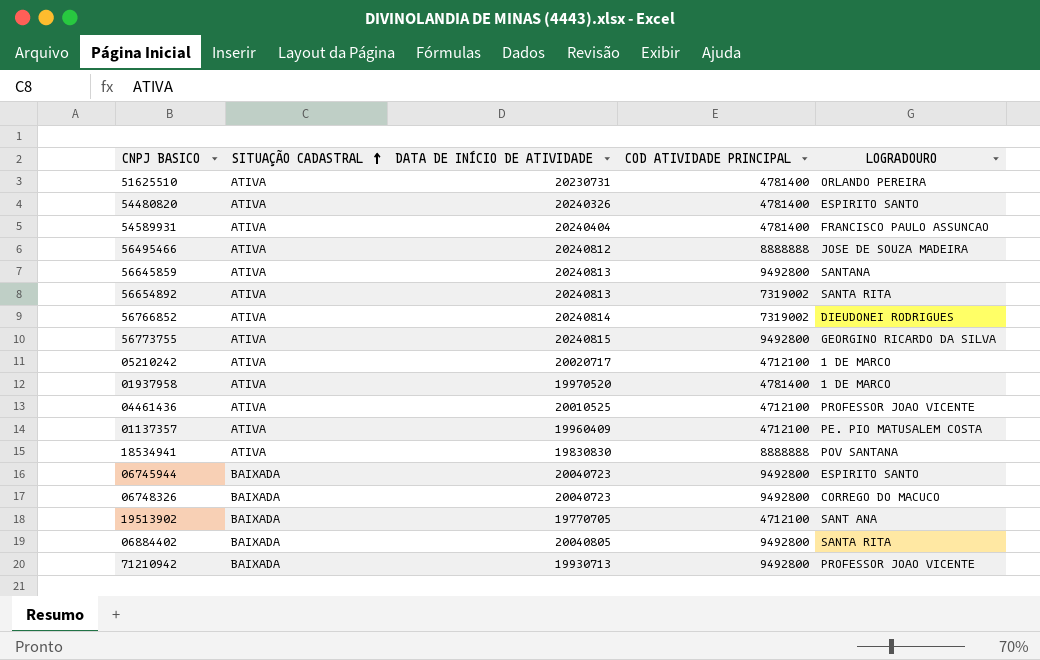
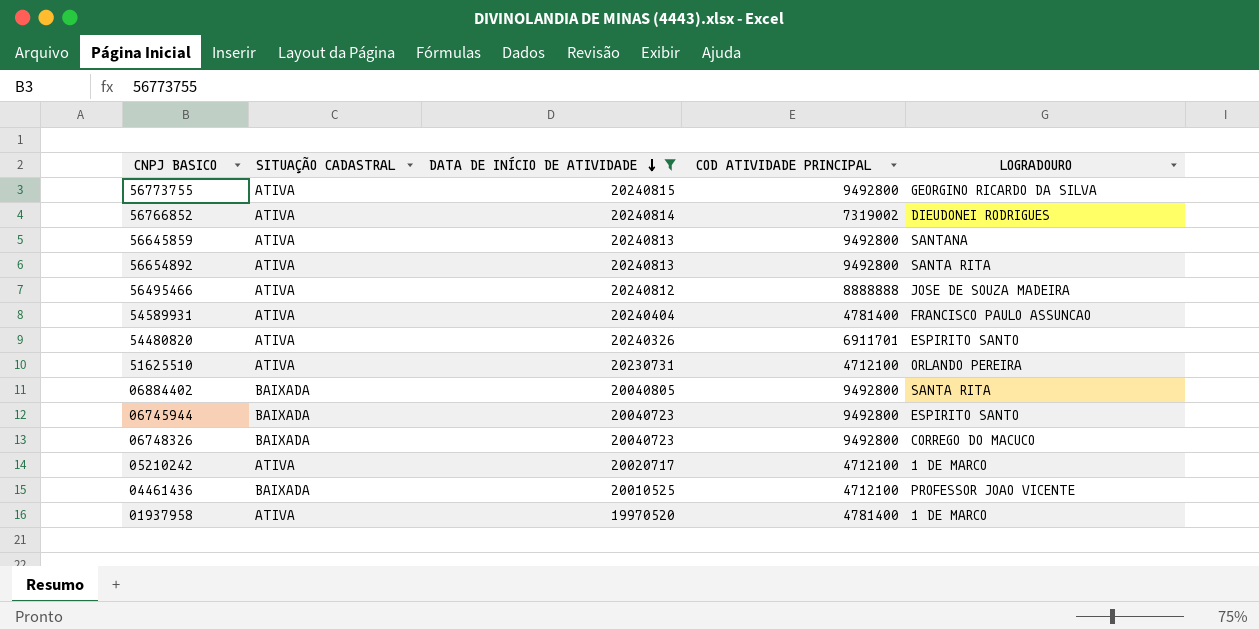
filter: none -> DATA DE INÍCIO DE ATIVIDADE >= 19970520
row order: SITUAÇÃO CADASTRAL ascending -> DATA DE INÍCIO DE ATIVIDADE descending
56654892 | COD ATIVIDADE PRINCIPAL: 7319002 -> 9492800
54480820 | COD ATIVIDADE PRINCIPAL: 4781400 -> 6911701
51625510 | COD ATIVIDADE PRINCIPAL: 4781400 -> 4712100
04461436 | SITUAÇÃO CADASTRAL: ATIVA -> BAIXADA

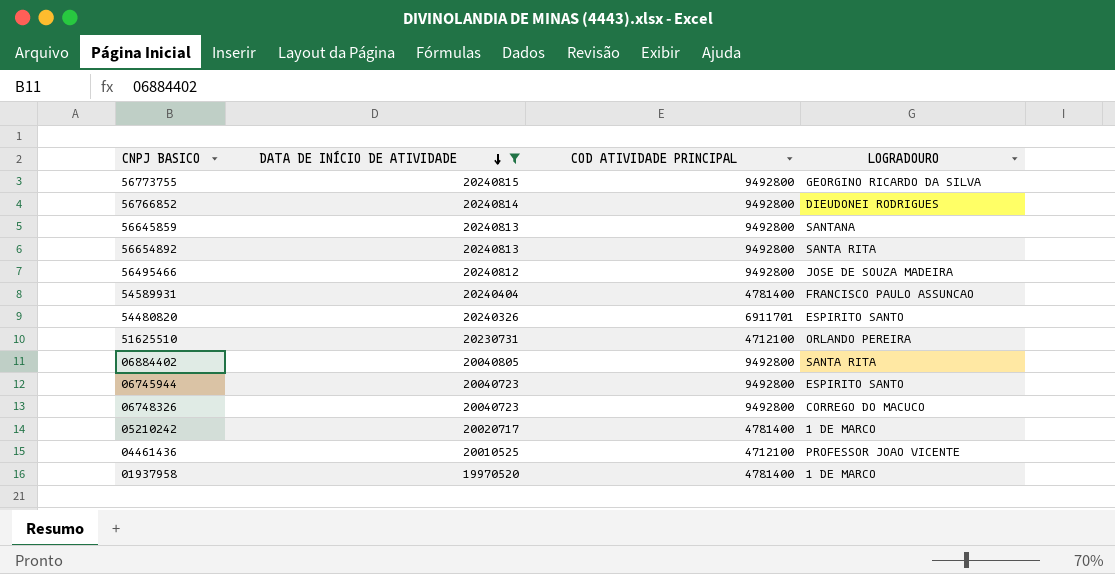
column SITUAÇÃO CADASTRAL | position: 2 -> none
56766852 | COD ATIVIDADE PRINCIPAL: 7319002 -> 9492800
56495466 | COD ATIVIDADE PRINCIPAL: 8888888 -> 9492800
05210242 | COD ATIVIDADE PRINCIPAL: 4712100 -> 4781400

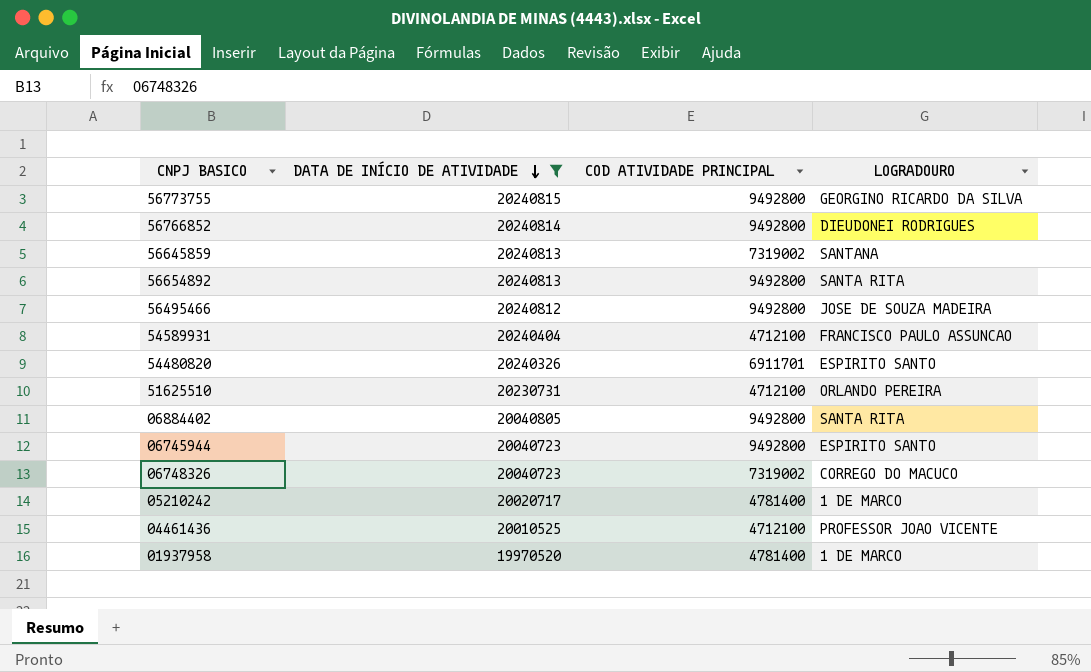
56645859 | COD ATIVIDADE PRINCIPAL: 9492800 -> 7319002
54589931 | COD ATIVIDADE PRINCIPAL: 4781400 -> 4712100
06748326 | COD ATIVIDADE PRINCIPAL: 9492800 -> 7319002

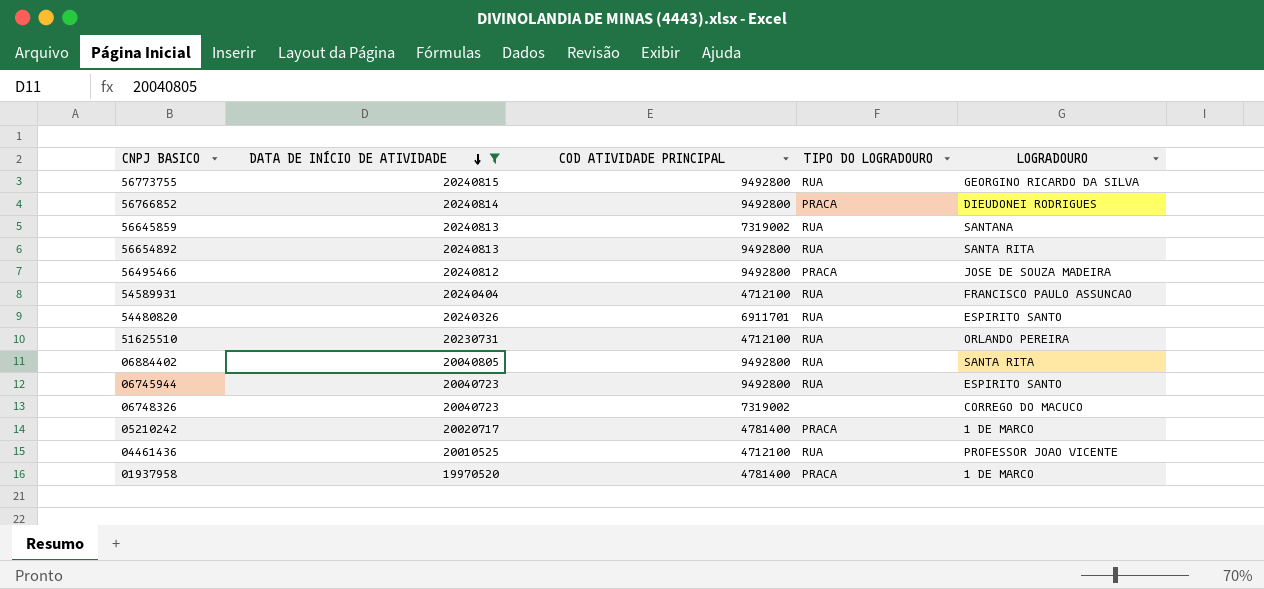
column TIPO DO LOGRADOURO | position: none -> 4

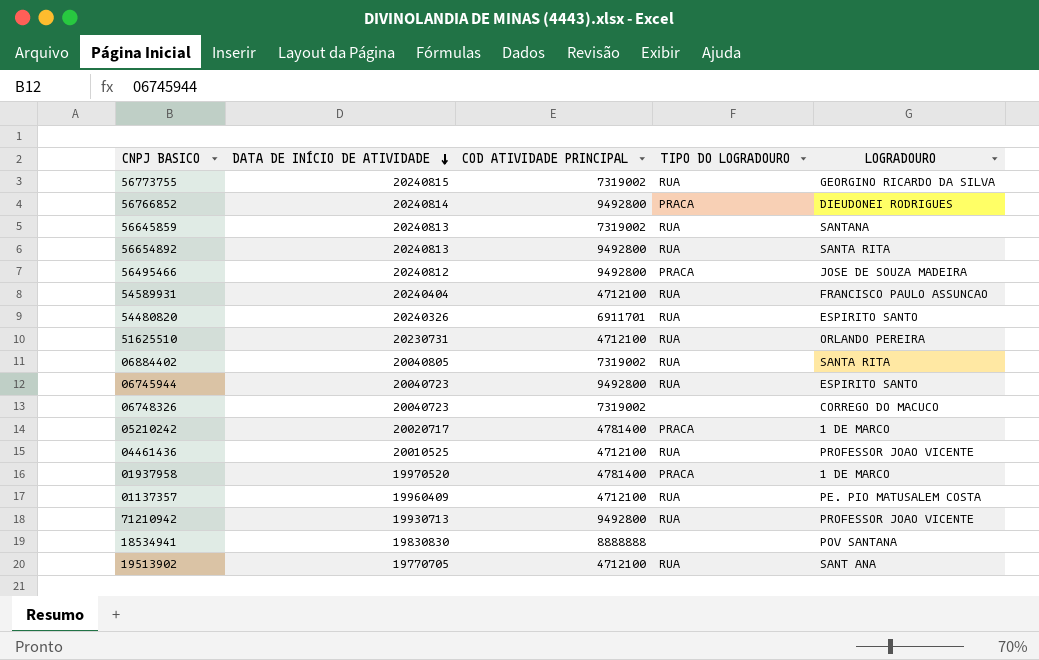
filter: DATA DE INÍCIO DE ATIVIDADE >= 19970520 -> none
56773755 | COD ATIVIDADE PRINCIPAL: 9492800 -> 7319002
06884402 | COD ATIVIDADE PRINCIPAL: 9492800 -> 7319002

